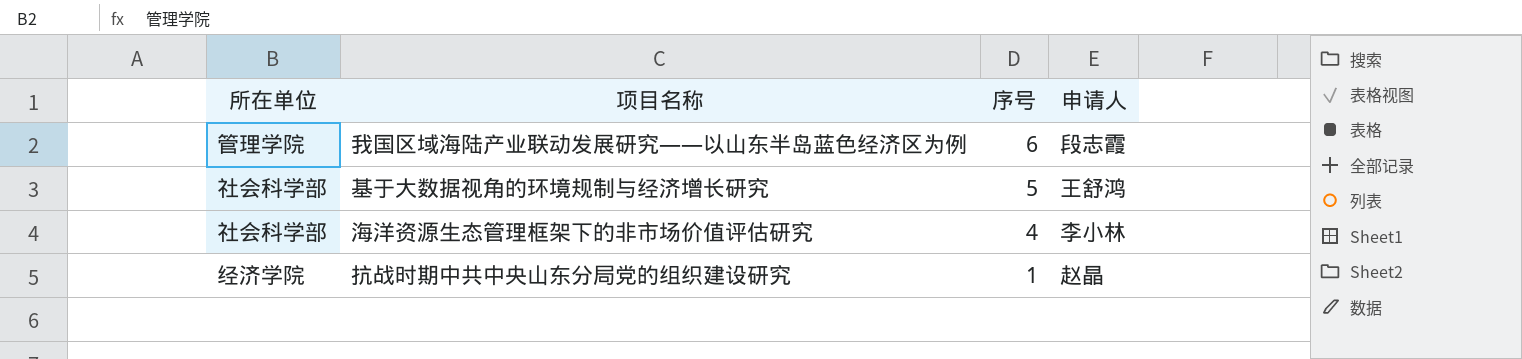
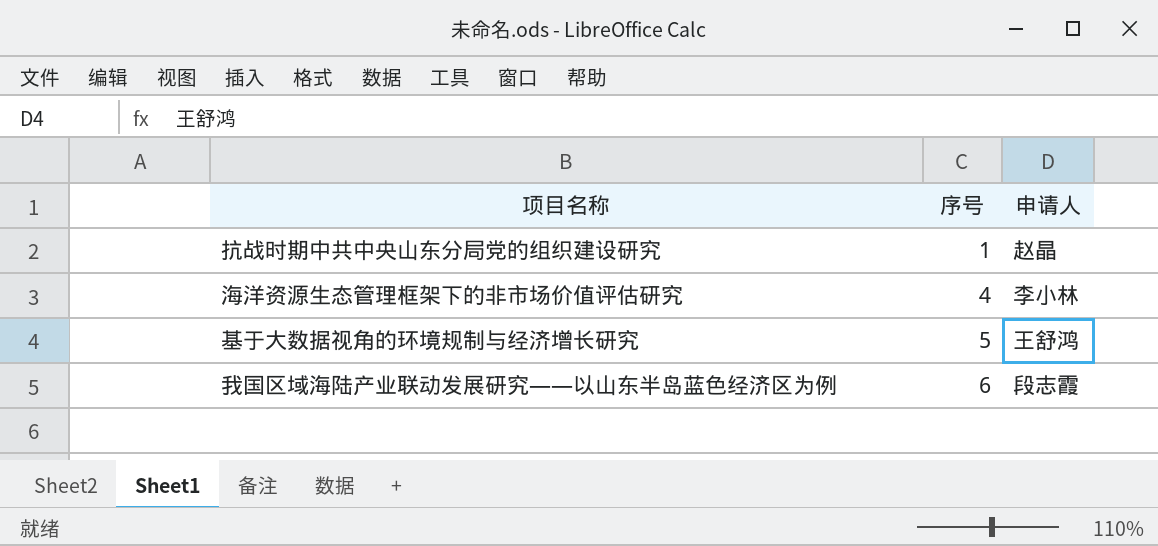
row order: 序号 descending -> 序号 ascending
column 所在单位 | position: 1 -> none

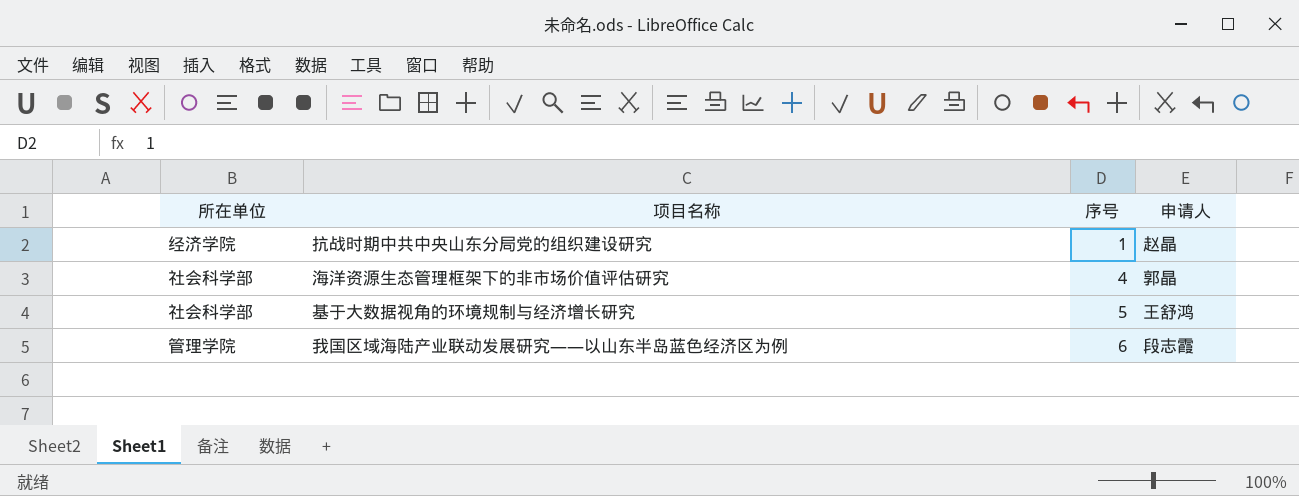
column 所在单位 | position: none -> 1
海洋资源生态管理框架下的非市场价值评估研究 | 申请人: 李小林 -> 郭晶

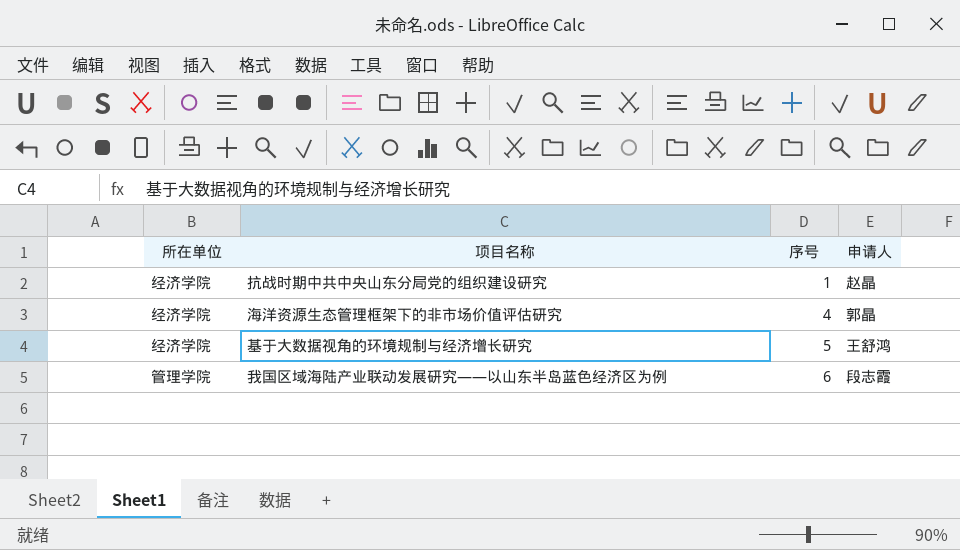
海洋资源生态管理框架下的非市场价值评估研究 | 所在单位: 社会科学部 -> 经济学院
基于大数据视角的环境规制与经济增长研究 | 所在单位: 社会科学部 -> 经济学院

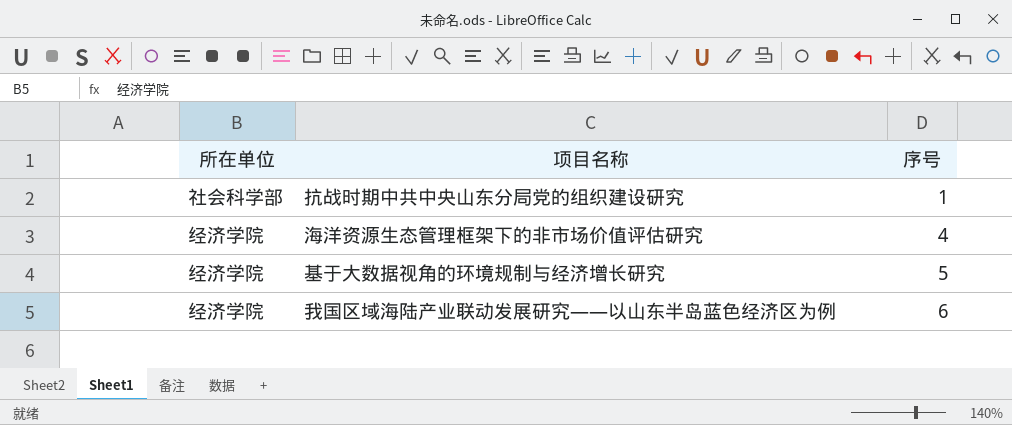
column 申请人 | position: 4 -> none
抗战时期中共中央山东分局党的组织建设研究 | 所在单位: 经济学院 -> 社会科学部
我国区域海陆产业联动发展研究——以山东半岛蓝色经济区为例 | 所在单位: 管理学院 -> 经济学院

